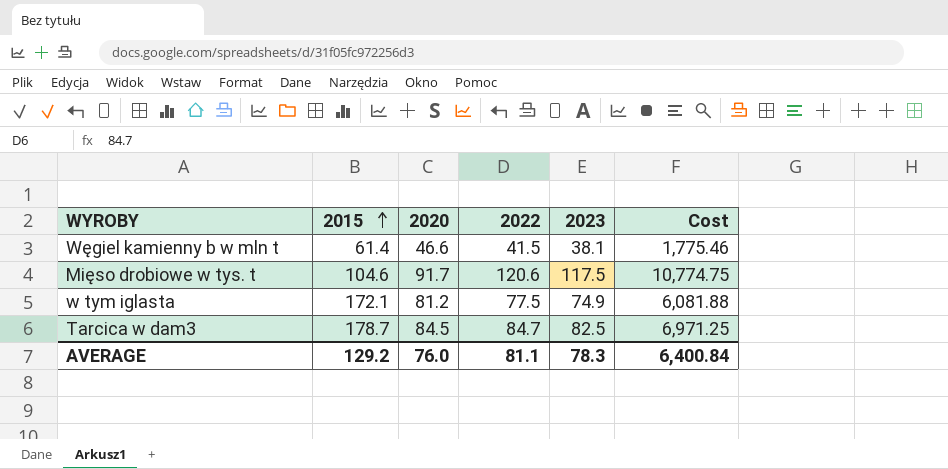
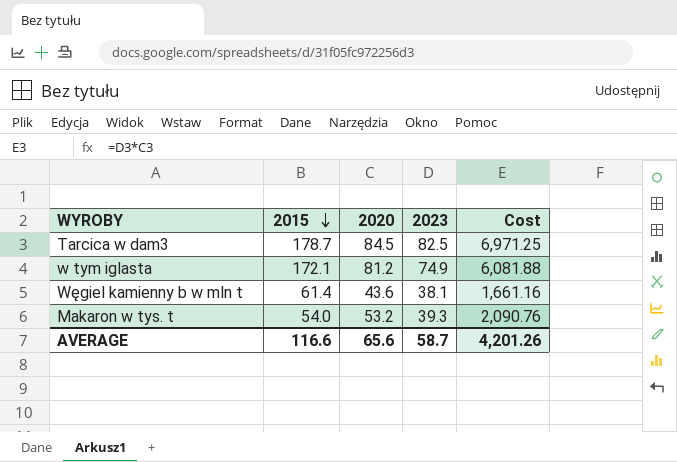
row order: 2015 ascending -> 2015 descending
column 2022 | position: 4 -> none
row Mięso drobiowe w tys. t: 104.6 | 91.7 | 120.6 | 117.5 | 10,774.75 -> none
Węgiel kamienny b w mln t | 2020: 46.6 -> 43.6
Węgiel kamienny b w mln t | Cost: 1,775.46 -> 1,661.16
row Makaron w tys. t: none -> 54.0 | 53.2 | 39.3 | 2,090.76
AVERAGE | 2015: 129.2 -> 116.6
AVERAGE | 2020: 76.0 -> 65.6
AVERAGE | 2023: 78.3 -> 58.7
AVERAGE | Cost: 6,400.84 -> 4,201.26

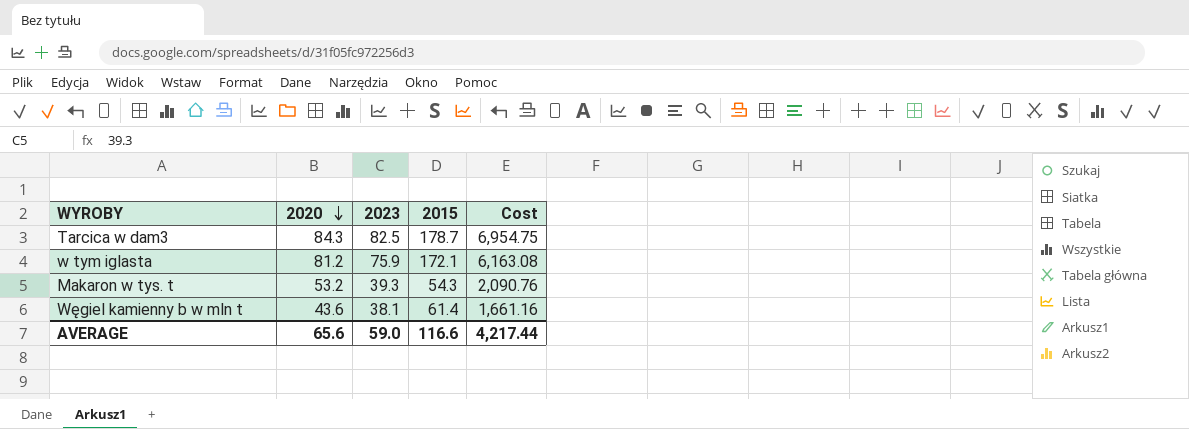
row order: 2015 descending -> 2020 descending
column 2015 | position: 2 -> 4
Tarcica w dam3 | 2020: 84.5 -> 84.3
Tarcica w dam3 | Cost: 6,971.25 -> 6,954.75
w tym iglasta | 2023: 74.9 -> 75.9
w tym iglasta | Cost: 6,081.88 -> 6,163.08
Makaron w tys. t | 2015: 54.0 -> 54.3
AVERAGE | 2023: 58.7 -> 59.0
AVERAGE | Cost: 4,201.26 -> 4,217.44

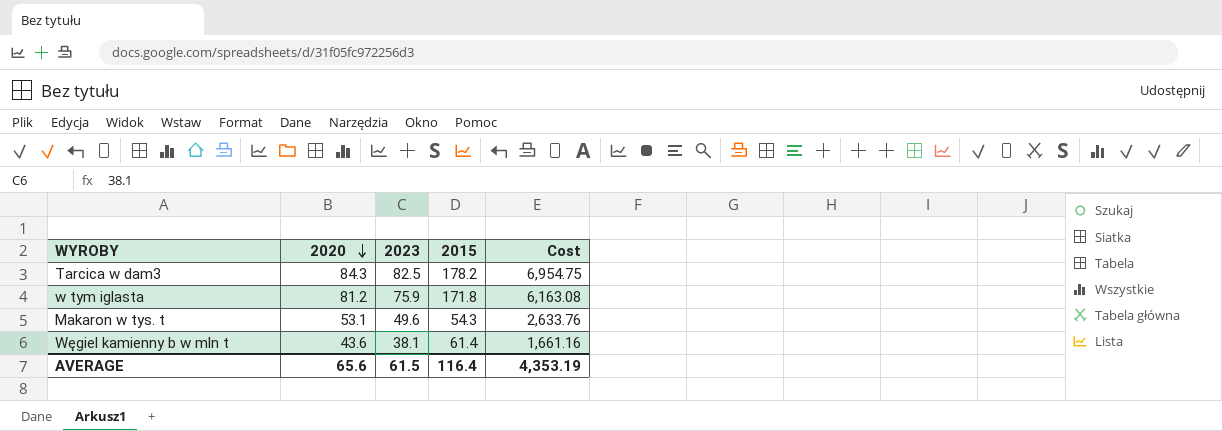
Tarcica w dam3 | 2015: 178.7 -> 178.2
w tym iglasta | 2015: 172.1 -> 171.8
Makaron w tys. t | 2020: 53.2 -> 53.1
Makaron w tys. t | 2023: 39.3 -> 49.6
Makaron w tys. t | Cost: 2,090.76 -> 2,633.76
AVERAGE | 2023: 59.0 -> 61.5
AVERAGE | 2015: 116.6 -> 116.4
AVERAGE | Cost: 4,217.44 -> 4,353.19

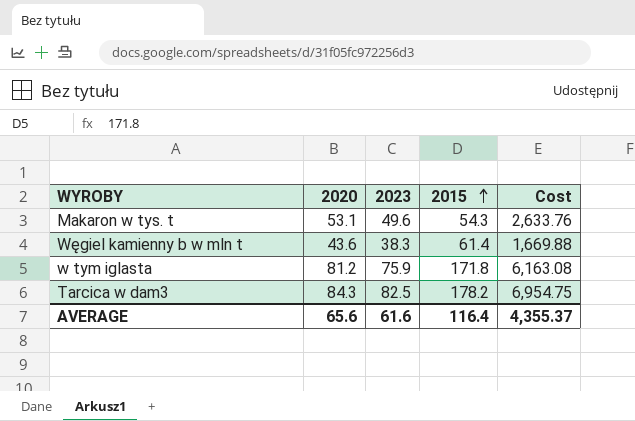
row order: 2020 descending -> 2015 ascending
Węgiel kamienny b w mln t | 2023: 38.1 -> 38.3
Węgiel kamienny b w mln t | Cost: 1,661.16 -> 1,669.88
AVERAGE | 2023: 61.5 -> 61.6
AVERAGE | Cost: 4,353.19 -> 4,355.37

